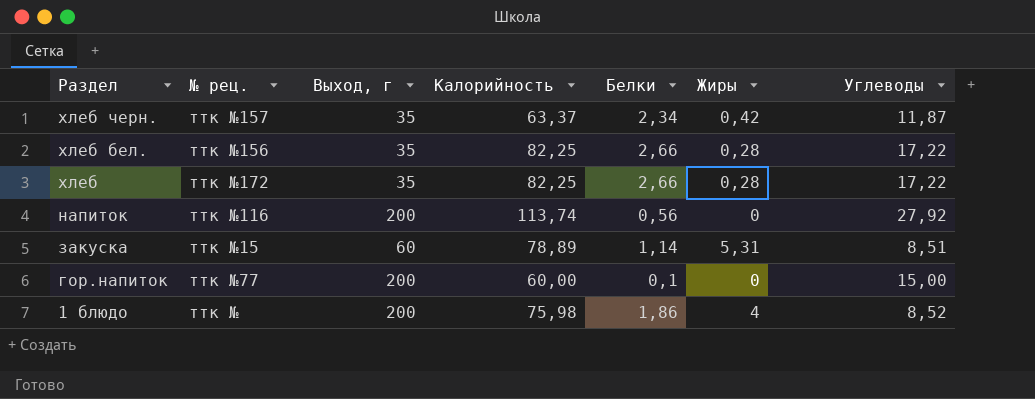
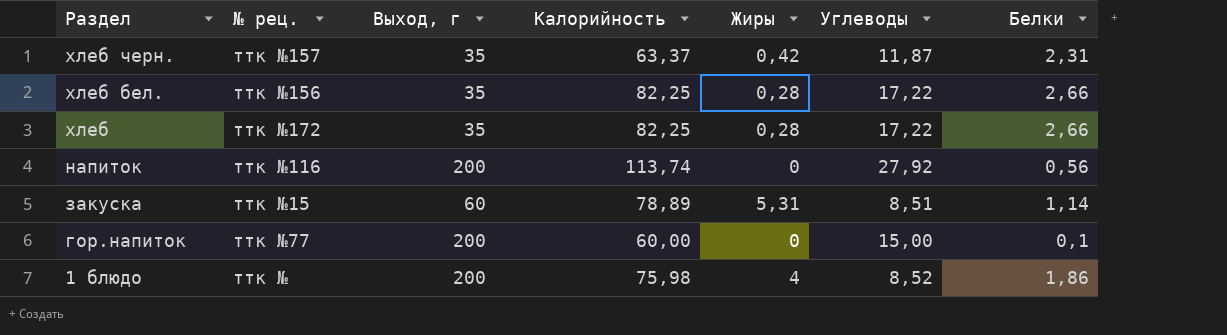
column Белки | position: 5 -> 7
хлеб черн. | Белки: 2,34 -> 2,31

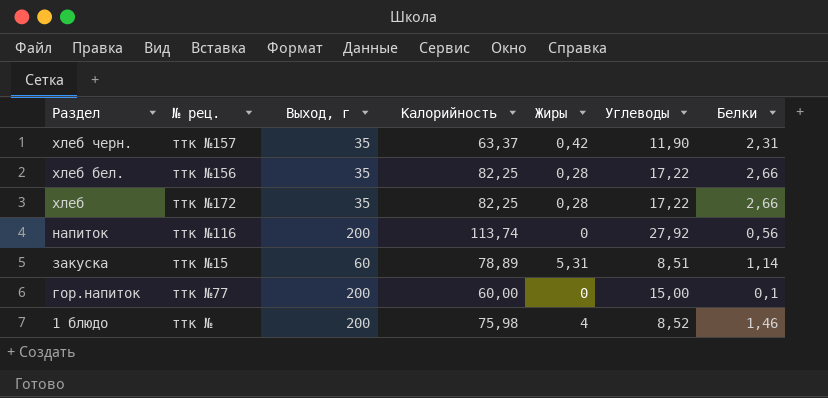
хлеб черн. | Углеводы: 11,87 -> 11,90
1 блюдо | Белки: 1,86 -> 1,46

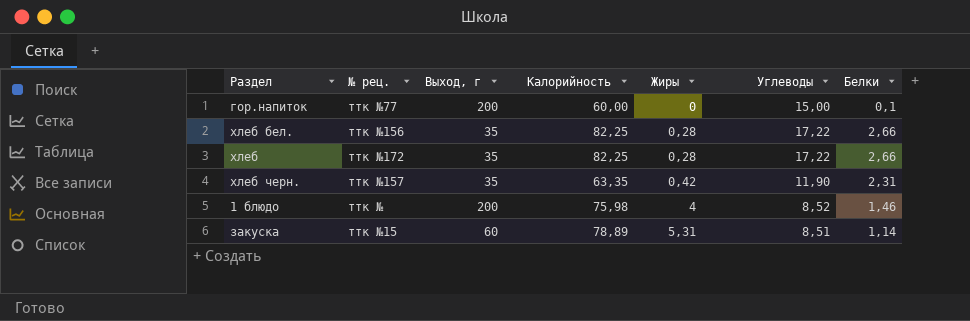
row order: Раздел descending -> Жиры ascending
row напиток: ттк №116 | 200 | 113,74 | 0 | 27,92 | 0,56 -> none
хлеб черн. | Калорийность: 63,37 -> 63,35

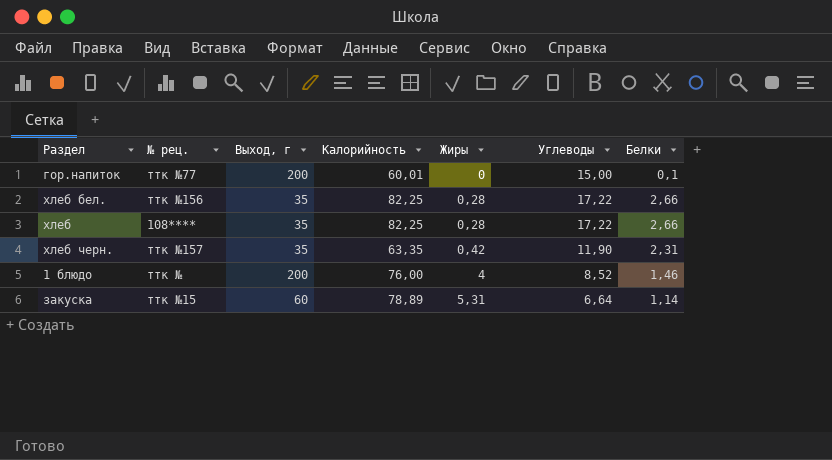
гор.напиток | Калорийность: 60,00 -> 60,01
хлеб | № рец.: ттк №172 -> 108****
1 блюдо | Калорийность: 75,98 -> 76,00
закуска | Углеводы: 8,51 -> 6,64

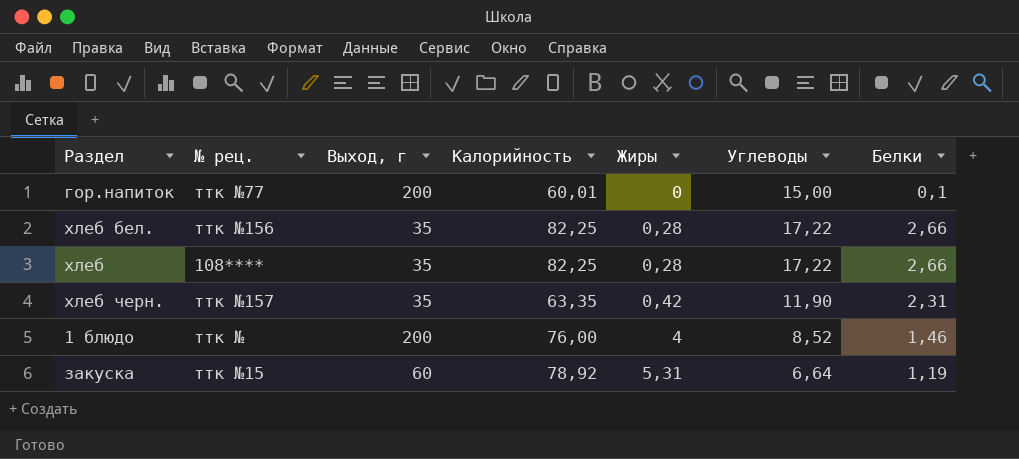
закуска | Калорийность: 78,89 -> 78,92
закуска | Белки: 1,14 -> 1,19

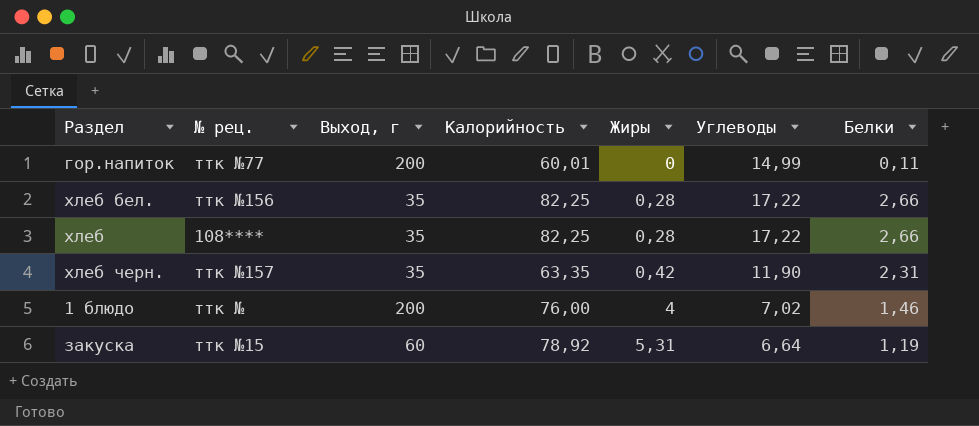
гор.напиток | Углеводы: 15,00 -> 14,99
гор.напиток | Белки: 0,1 -> 0,11
1 блюдо | Углеводы: 8,52 -> 7,02

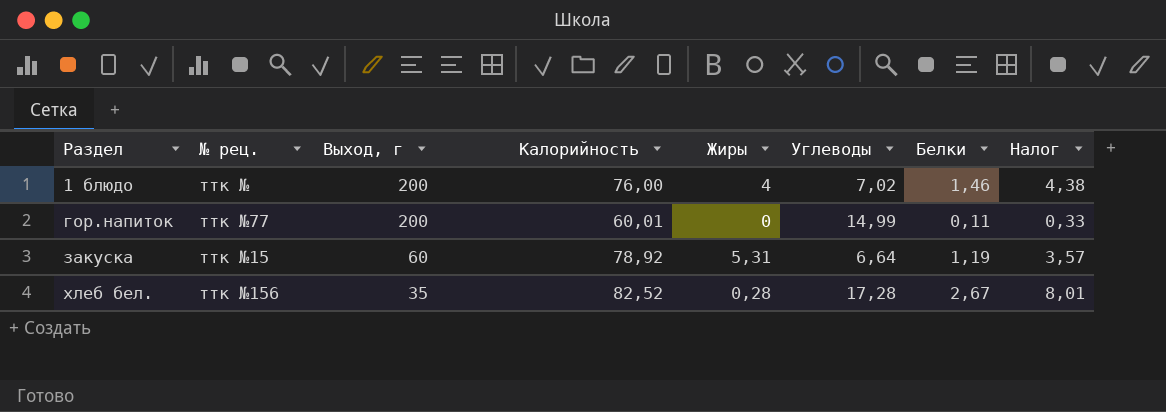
row order: Жиры ascending -> Раздел ascending
column Налог | formula: none -> [Белки] * 3
row хлеб: 108**** | 35 | 82,25 | 0,28 | 17,22 | 2,66 -> none
row хлеб черн.: ттк №157 | 35 | 63,35 | 0,42 | 11,90 | 2,31 -> none
хлеб бел. | Калорийность: 82,25 -> 82,52
хлеб бел. | Углеводы: 17,22 -> 17,28
хлеб бел. | Белки: 2,66 -> 2,67

